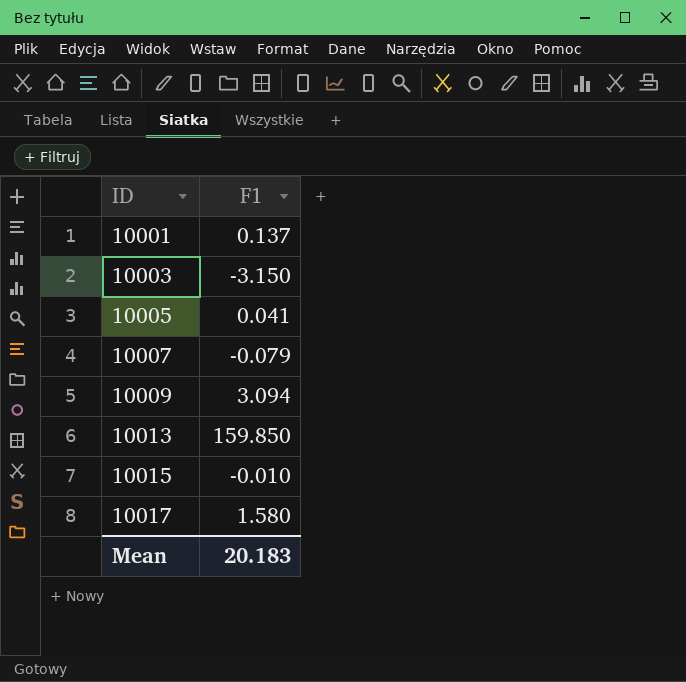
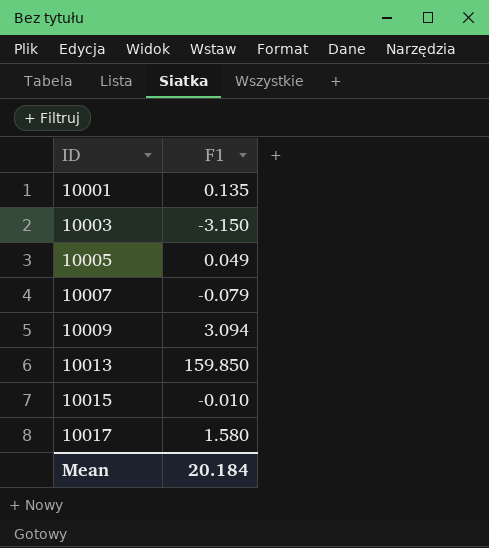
10001 | F1: 0.137 -> 0.135
10005 | F1: 0.041 -> 0.049
Mean | F1: 20.183 -> 20.184

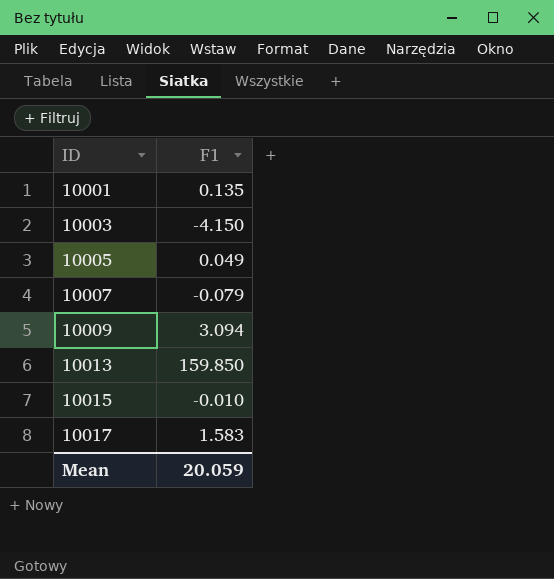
10003 | F1: -3.150 -> -4.150
10017 | F1: 1.580 -> 1.583
Mean | F1: 20.184 -> 20.059

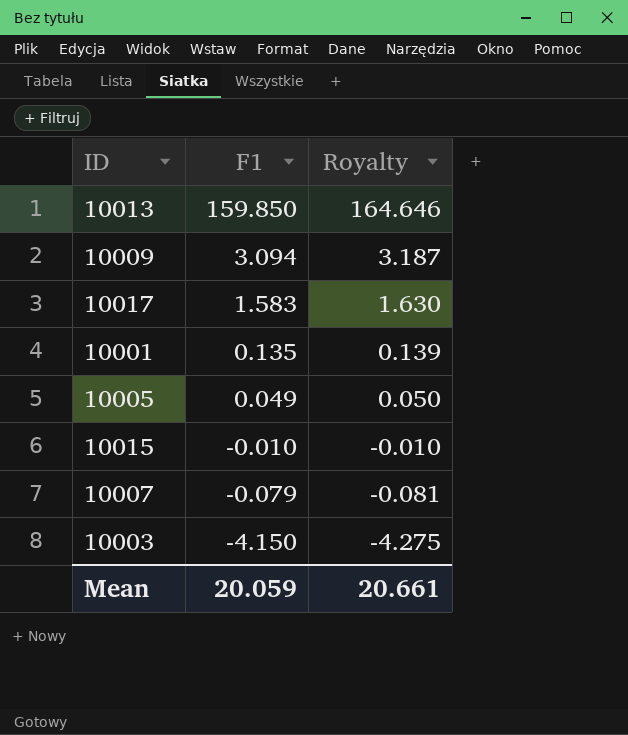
row order: ID ascending -> F1 descending
column Royalty | formula: none -> [F1] * 1.03

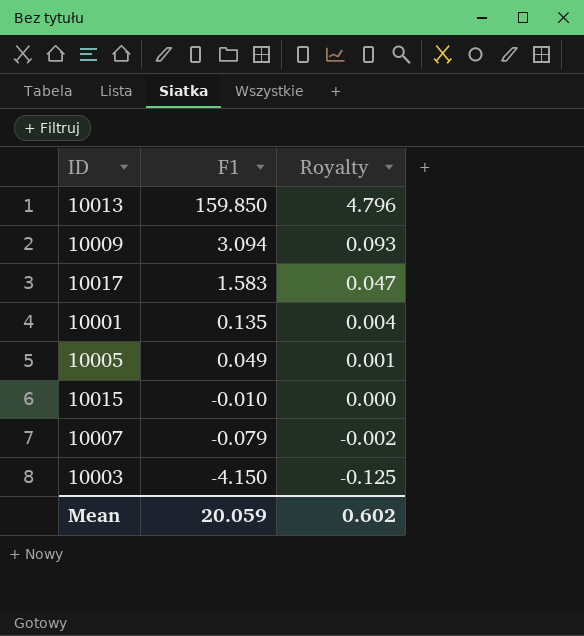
column Royalty | formula: [F1] * 1.03 -> [F1] * 0.03
Mean | Royalty: 20.661 -> 0.602

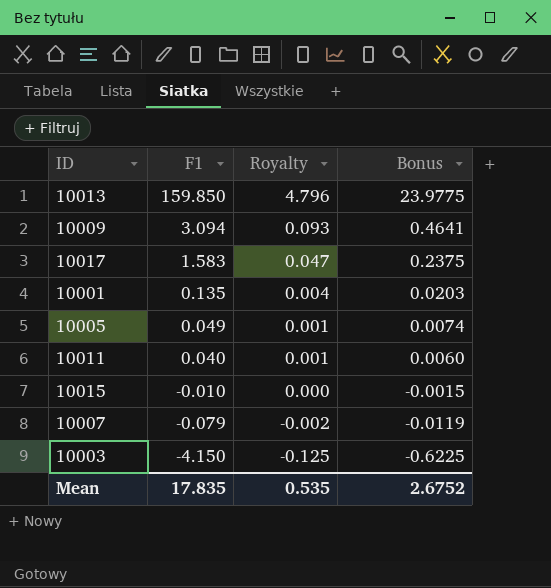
column Bonus | formula: none -> [F1] * 0.15
row 10011: none -> 0.040 | 0.001 | 0.0060
Mean | F1: 20.059 -> 17.835
Mean | Royalty: 0.602 -> 0.535

